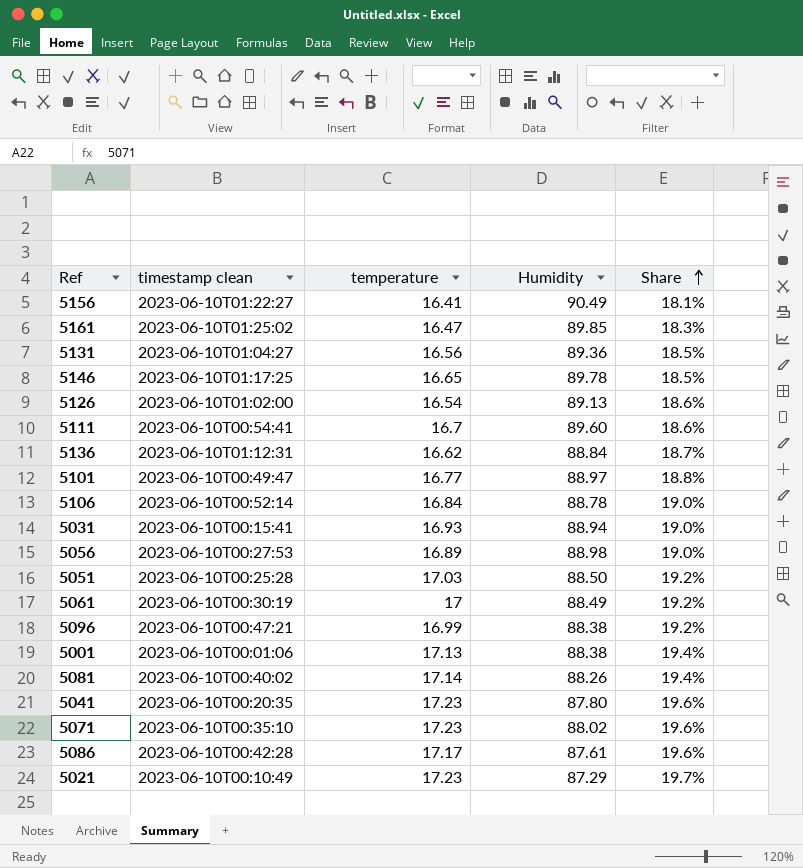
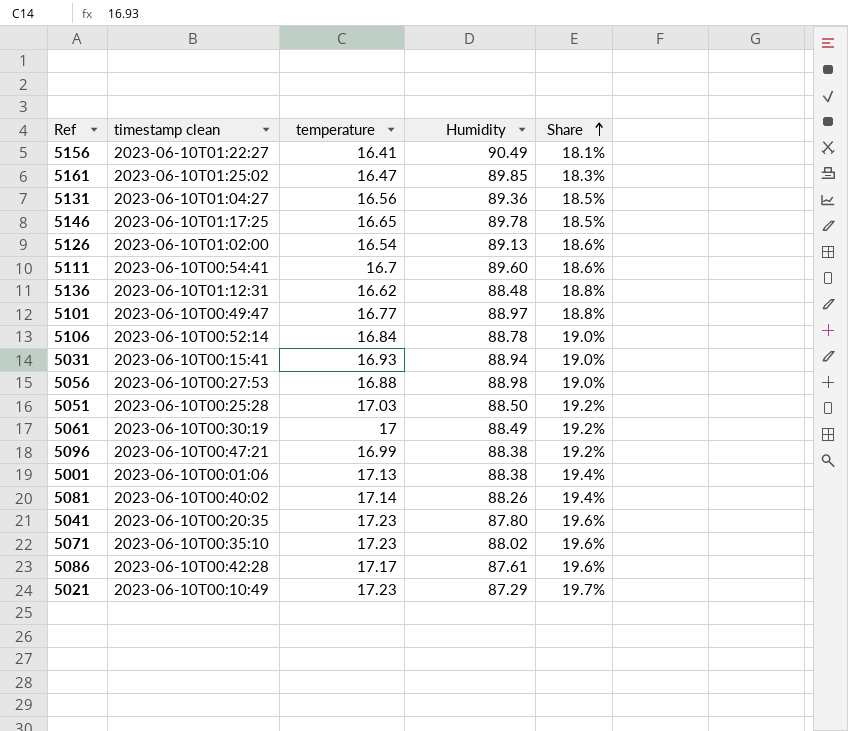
5136 | Humidity: 88.84 -> 88.48
5136 | Share: 18.7% -> 18.8%
5056 | temperature: 16.89 -> 16.88

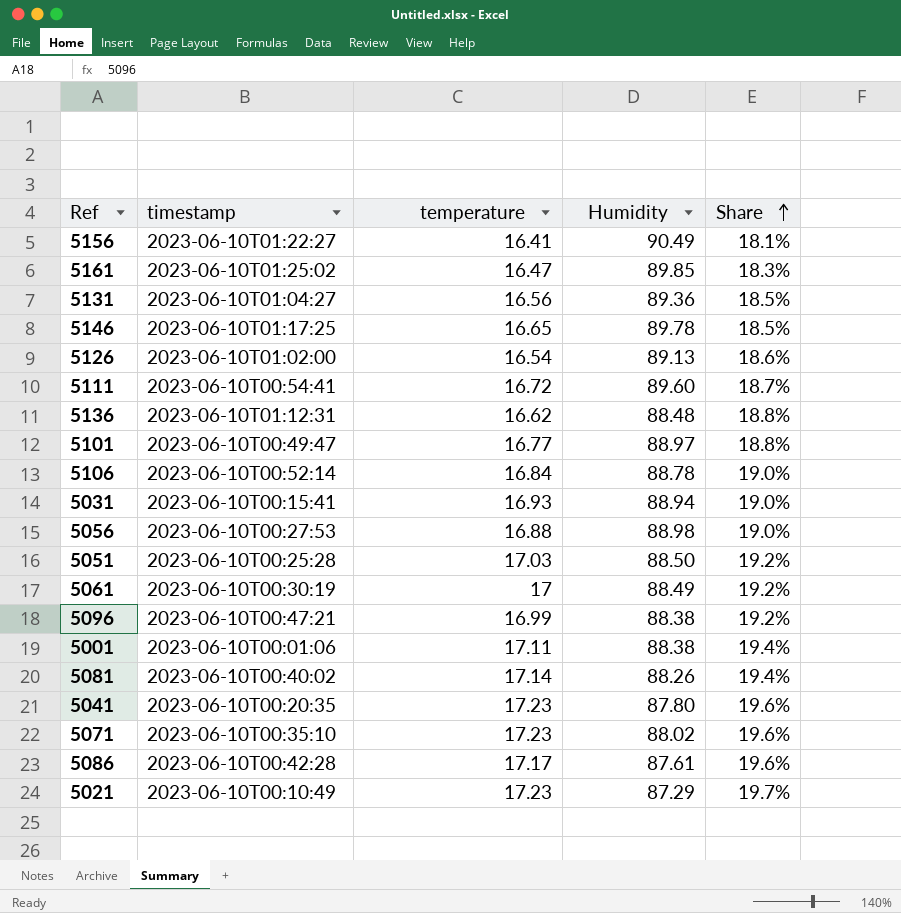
column name: timestamp clean -> timestamp
5111 | temperature: 16.7 -> 16.72
5111 | Share: 18.6% -> 18.7%
5001 | temperature: 17.13 -> 17.11

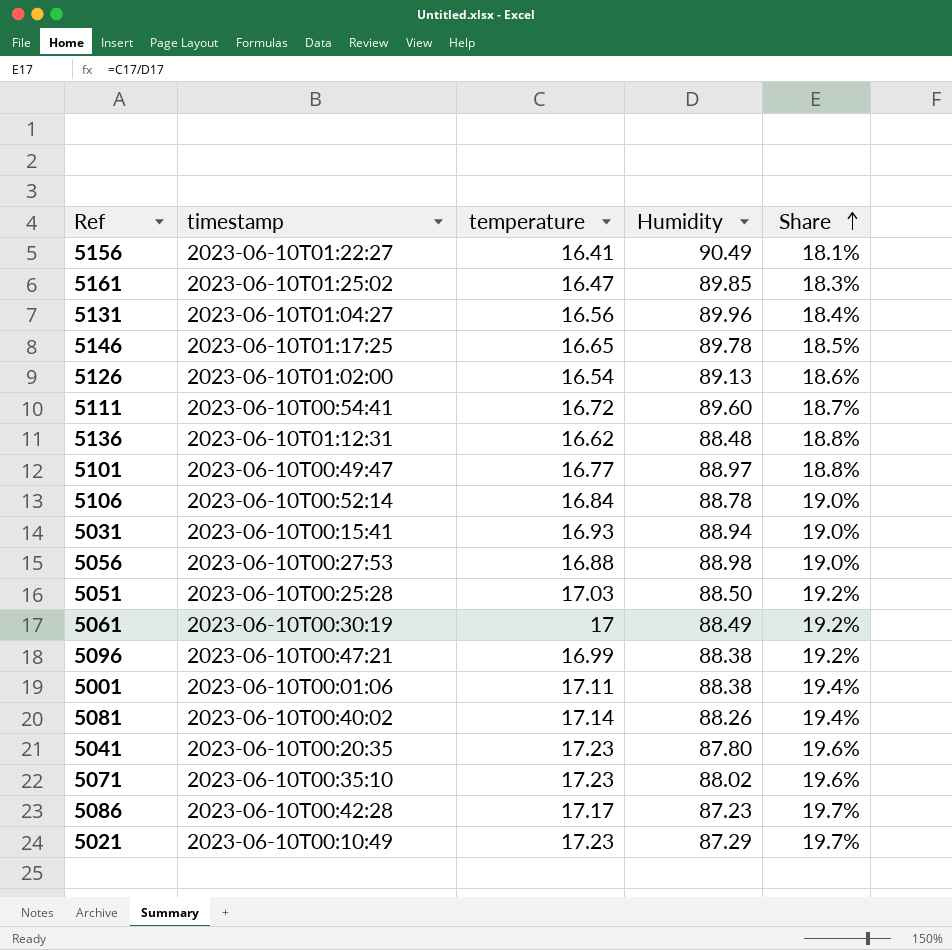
5131 | Humidity: 89.36 -> 89.96
5131 | Share: 18.5% -> 18.4%
5086 | Humidity: 87.61 -> 87.23
5086 | Share: 19.6% -> 19.7%

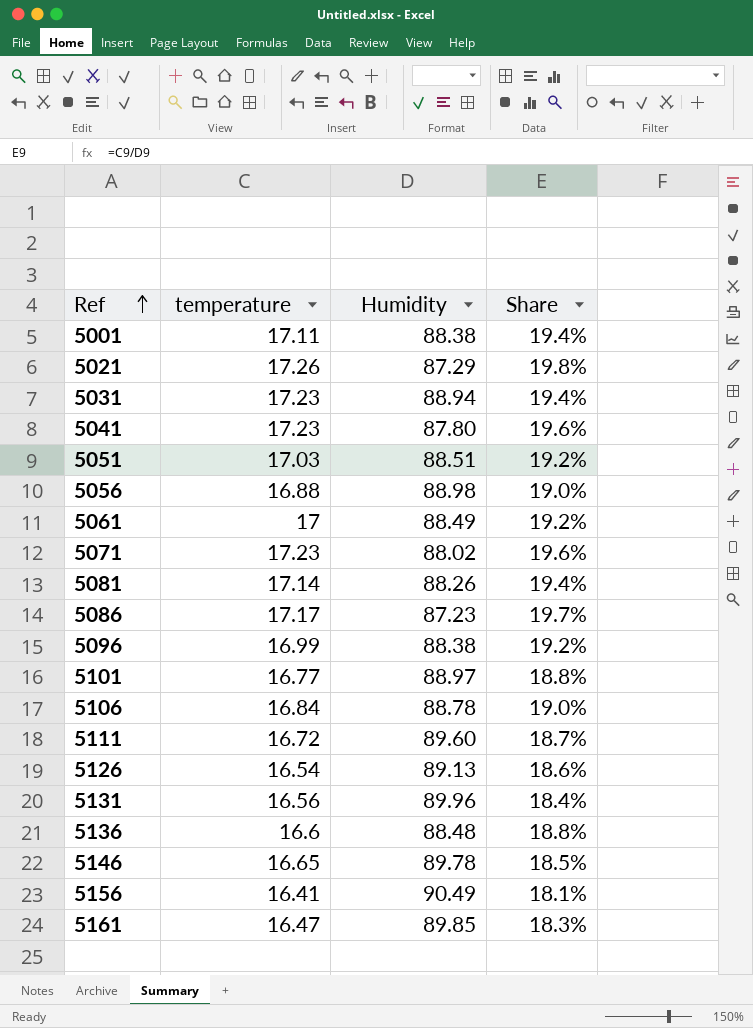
row order: Share ascending -> Ref ascending
column timestamp | position: 2 -> none
5021 | temperature: 17.23 -> 17.26
5021 | Share: 19.7% -> 19.8%
5031 | temperature: 16.93 -> 17.23
5031 | Share: 19.0% -> 19.4%
5051 | Humidity: 88.50 -> 88.51
5136 | temperature: 16.62 -> 16.6

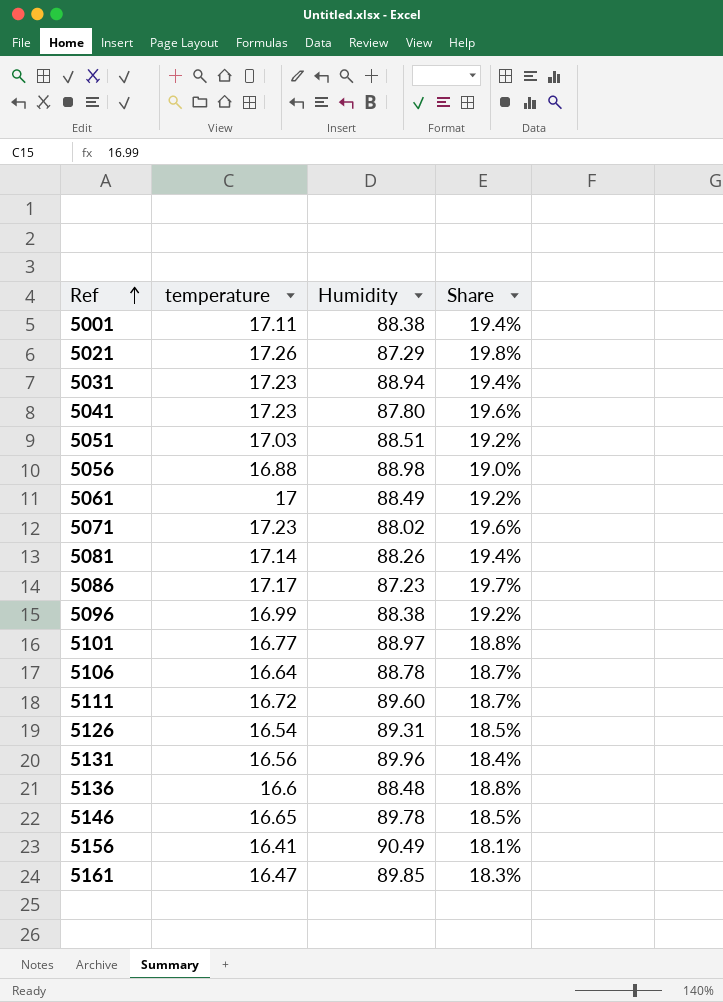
5106 | temperature: 16.84 -> 16.64
5106 | Share: 19.0% -> 18.7%
5126 | Humidity: 89.13 -> 89.31
5126 | Share: 18.6% -> 18.5%

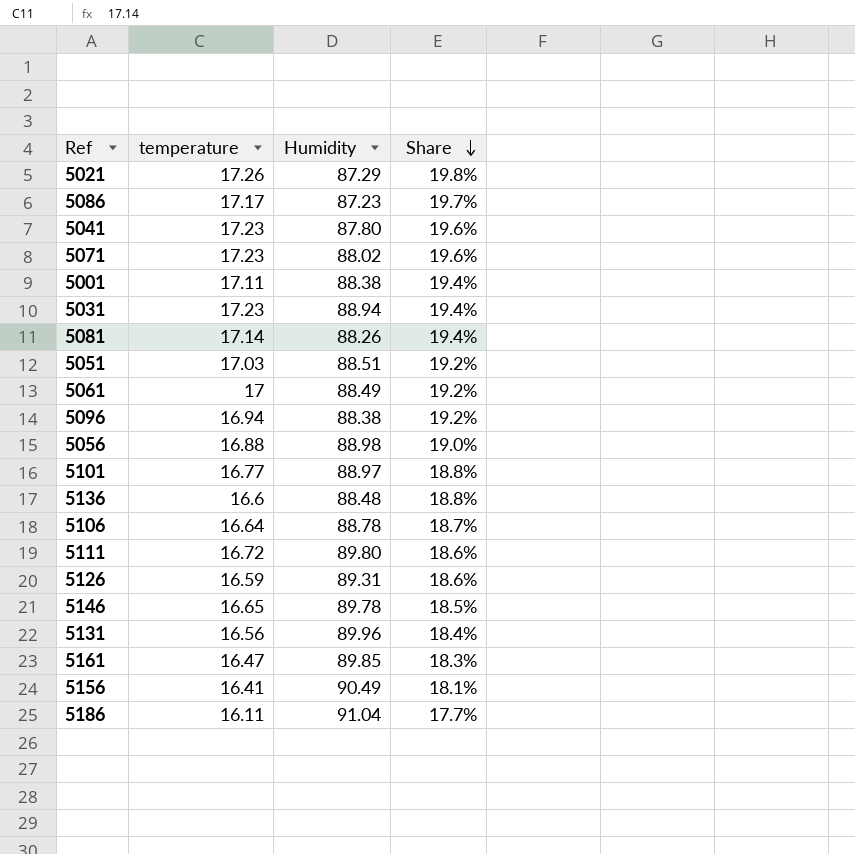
row order: Ref ascending -> Share descending
5096 | temperature: 16.99 -> 16.94
5111 | Humidity: 89.60 -> 89.80
5111 | Share: 18.7% -> 18.6%
5126 | temperature: 16.54 -> 16.59
5126 | Share: 18.5% -> 18.6%
row 5186: none -> 16.11 | 91.04 | 17.7%

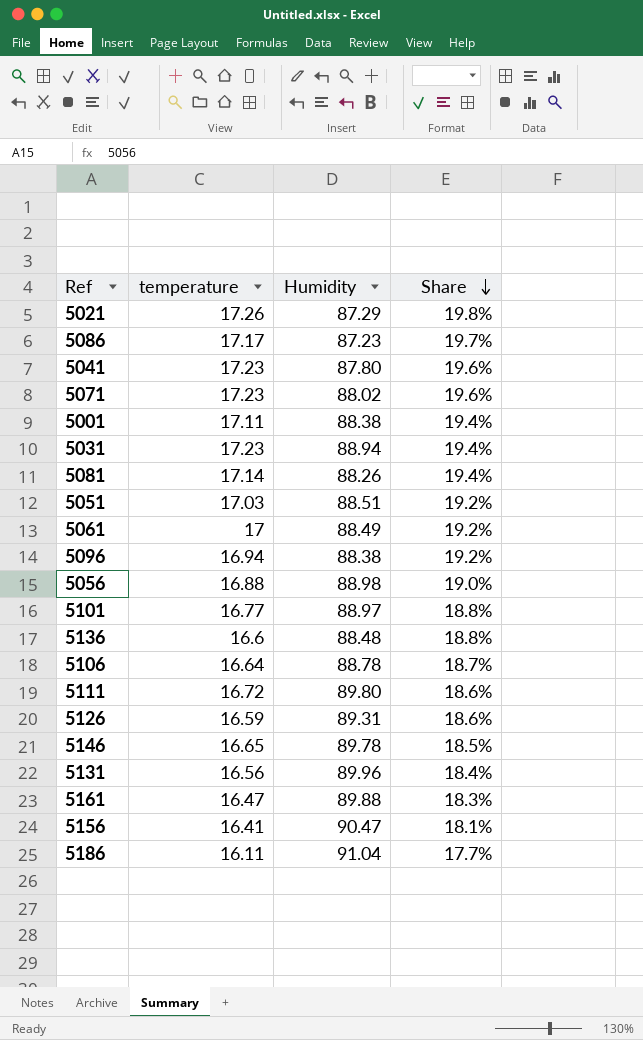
5161 | Humidity: 89.85 -> 89.88
5156 | Humidity: 90.49 -> 90.47

